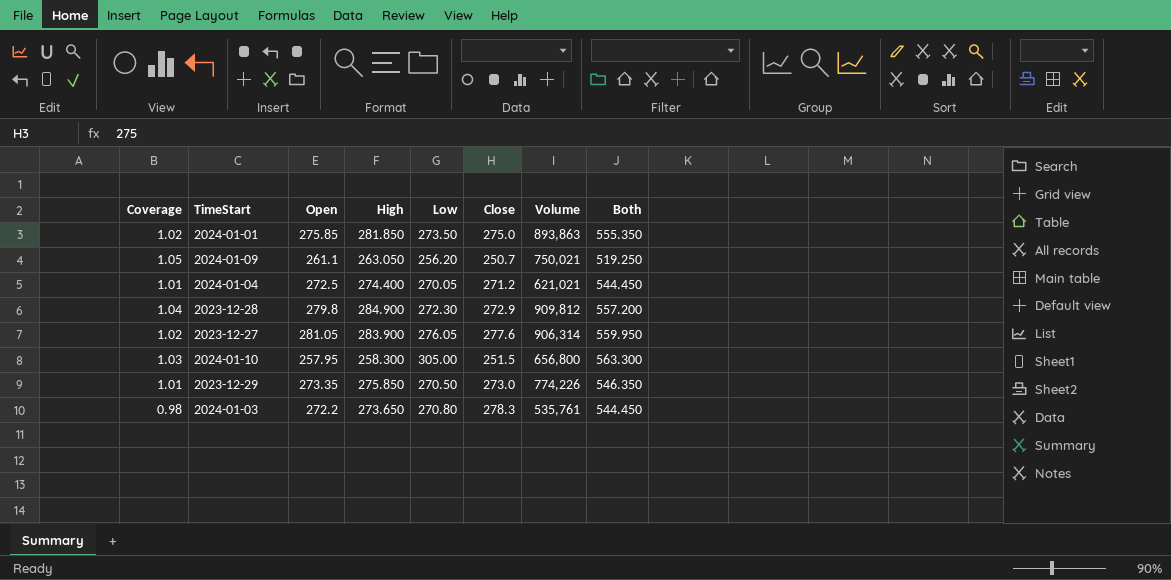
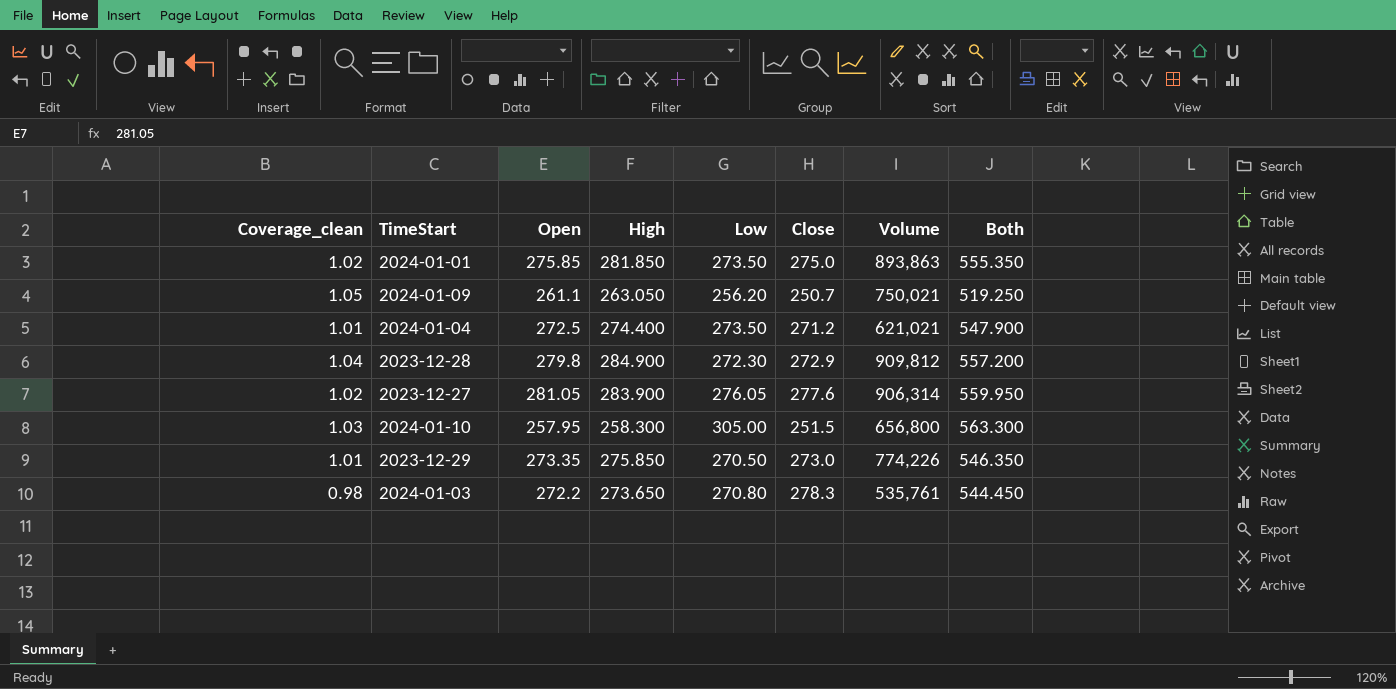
column name: Coverage -> Coverage_clean
2024-01-04 | Low: 270.05 -> 273.50
2024-01-04 | Both: 544.450 -> 547.900

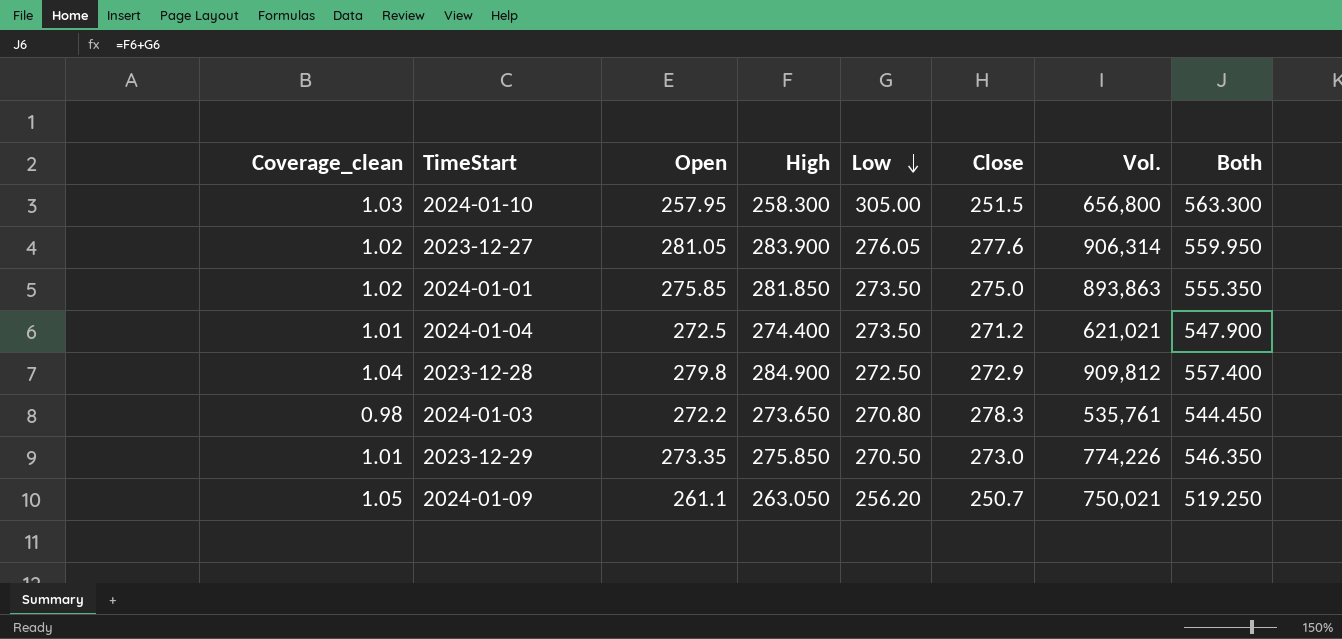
row order: none -> Low descending
column name: Volume -> Vol.
2023-12-28 | Low: 272.30 -> 272.50
2023-12-28 | Both: 557.200 -> 557.400

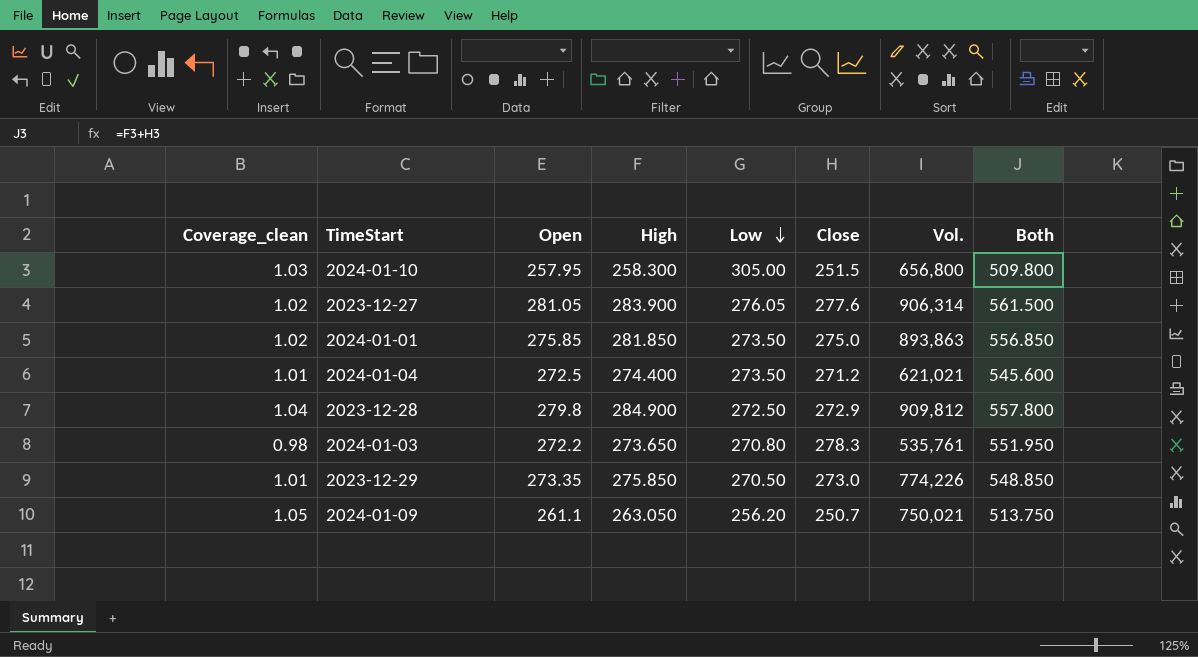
column Both | formula: [High] + [Low] -> [High] + [Close]

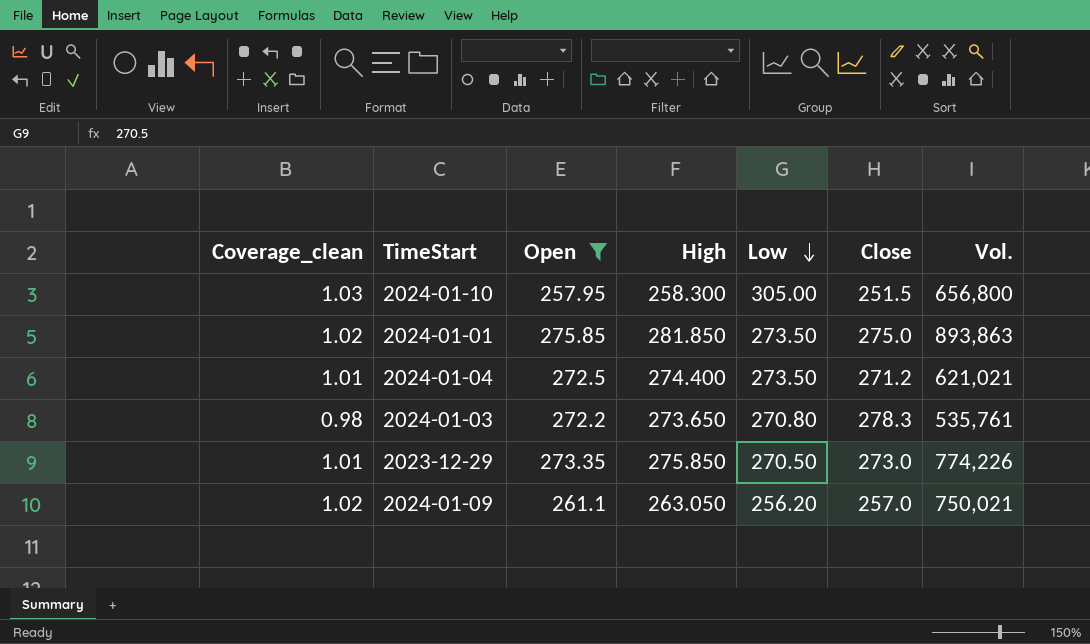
filter: none -> Open <= 275.85
column Both | formula: [High] + [Close] -> none
2024-01-09 | Coverage_clean: 1.05 -> 1.02
2024-01-09 | Close: 250.7 -> 257.0

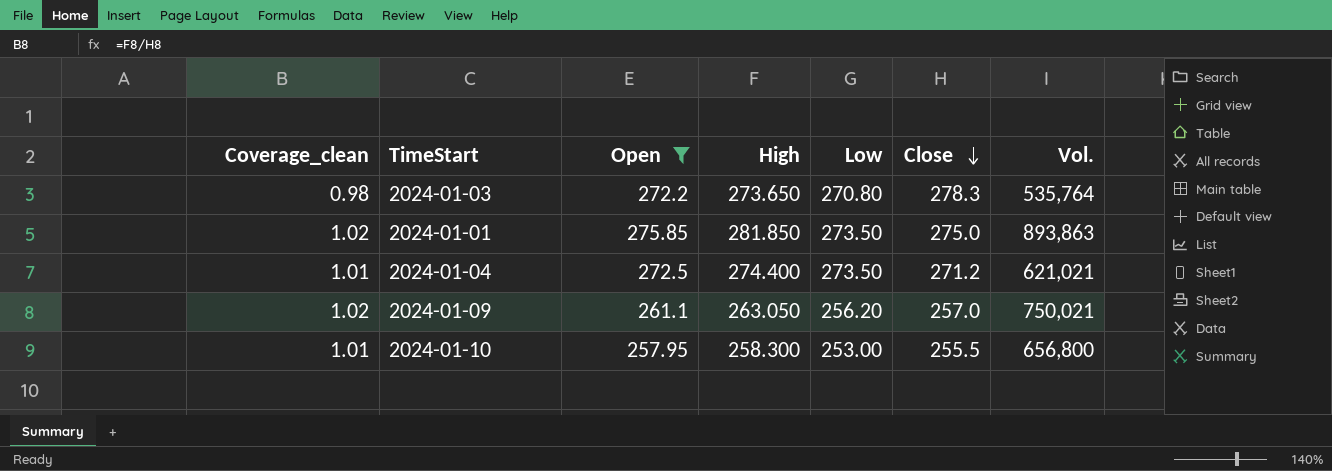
row order: Low descending -> Close descending
row 2023-12-29: 1.01 | 273.35 | 275.850 | 270.50 | 273.0 | 774,226 -> none
2024-01-03 | Vol.: 535,761 -> 535,764
2024-01-10 | Coverage_clean: 1.03 -> 1.01
2024-01-10 | Low: 305.00 -> 253.00
2024-01-10 | Close: 251.5 -> 255.5

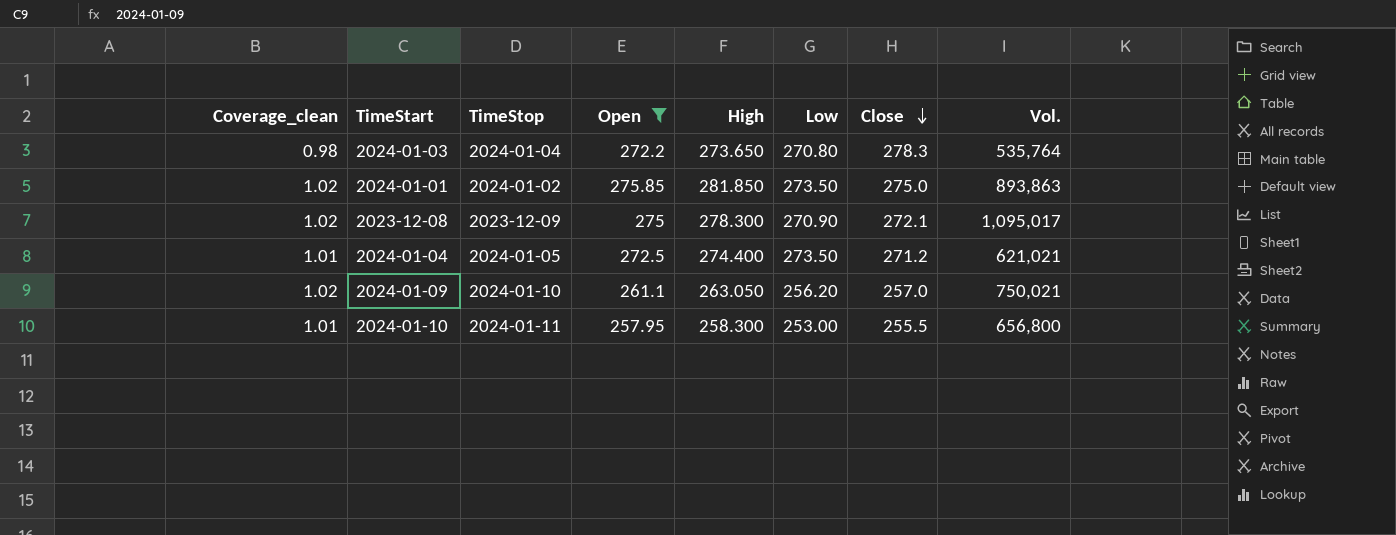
column TimeStop | position: none -> 3
row 2023-12-08: none -> 1.02 | 2023-12-09 | 275 | 278.300 | 270.90 | 272.1 | 1,095,017

